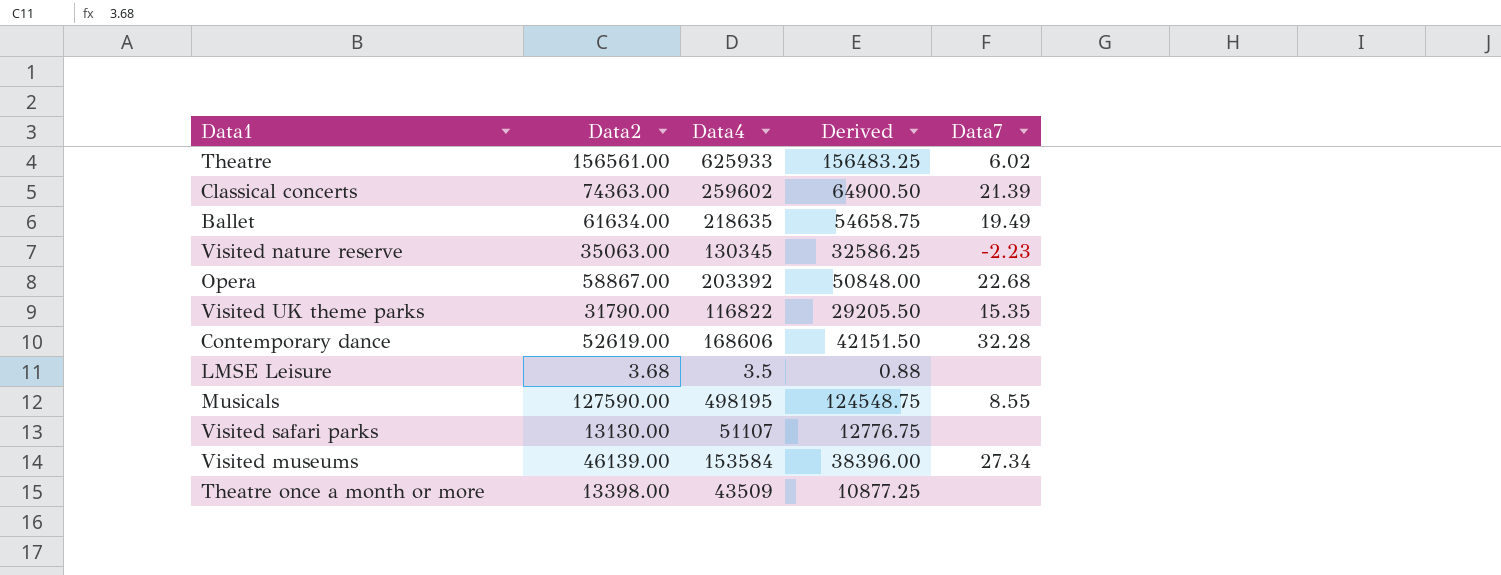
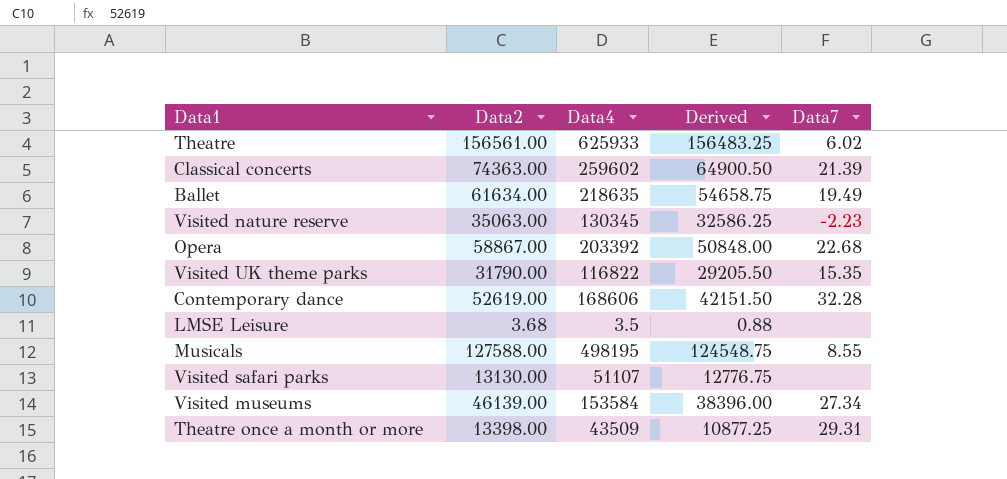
Musicals | Data2: 127590.00 -> 127588.00
Theatre once a month or more | Data7: none -> 29.31

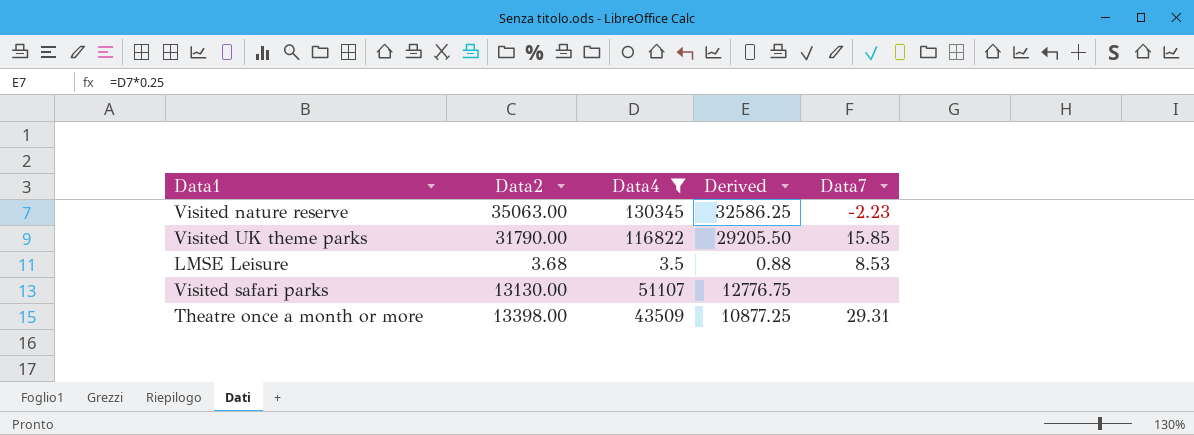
filter: none -> Data4 <= 130345
Visited UK theme parks | Data7: 15.35 -> 15.85
LMSE Leisure | Data7: none -> 8.53

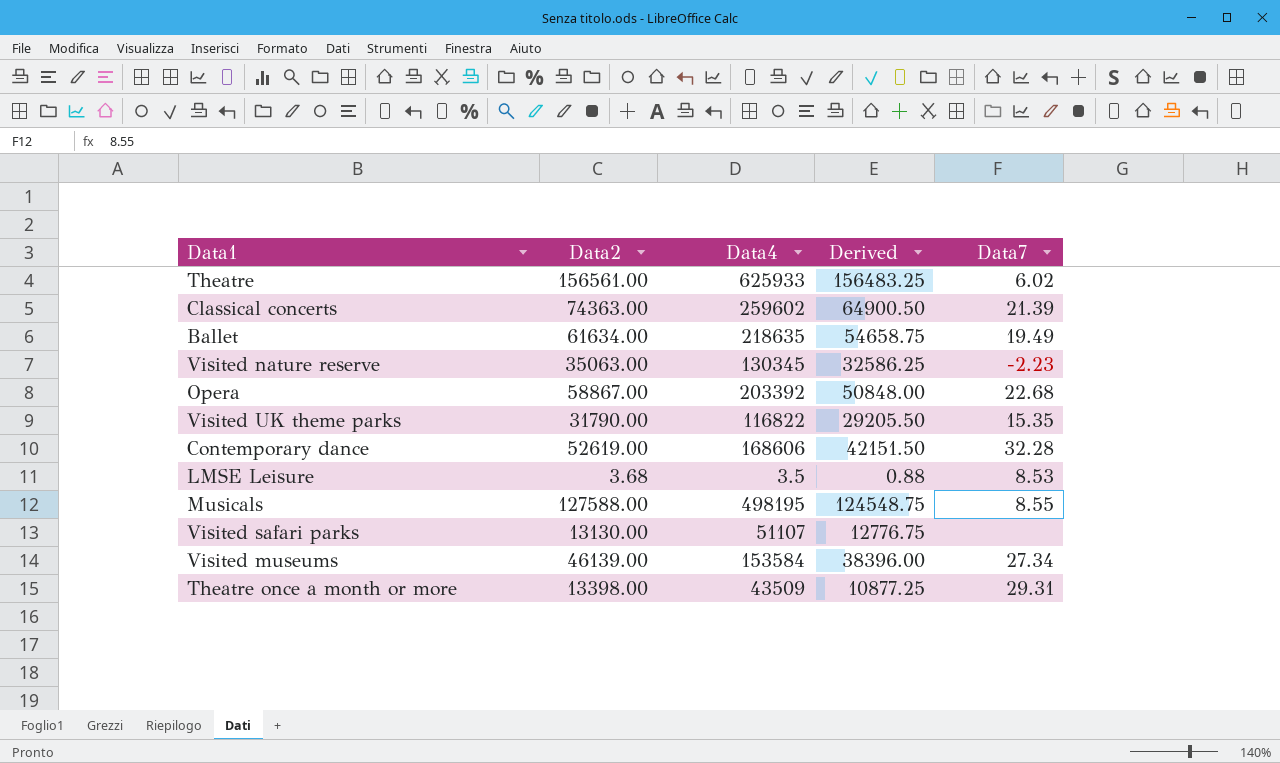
filter: Data4 <= 130345 -> none
Visited UK theme parks | Data7: 15.85 -> 15.35

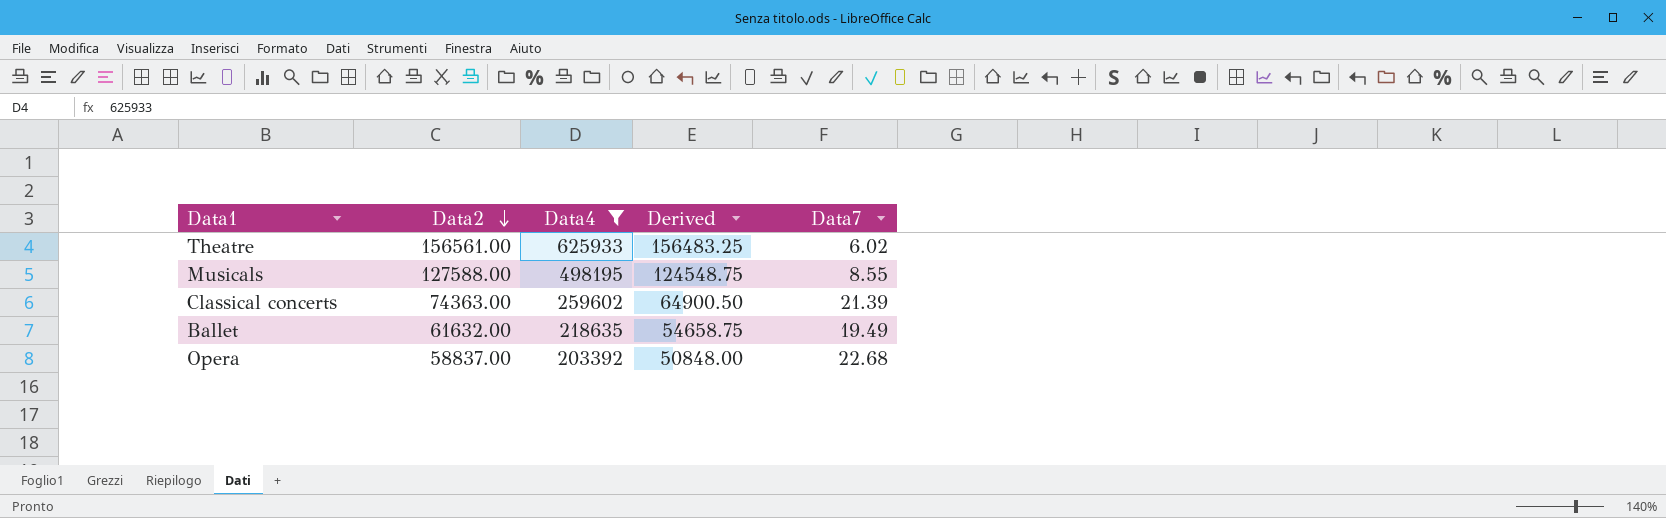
filter: none -> Data4 >= 203392
row order: none -> Data2 descending
Ballet | Data2: 61634.00 -> 61632.00
Opera | Data2: 58867.00 -> 58837.00

